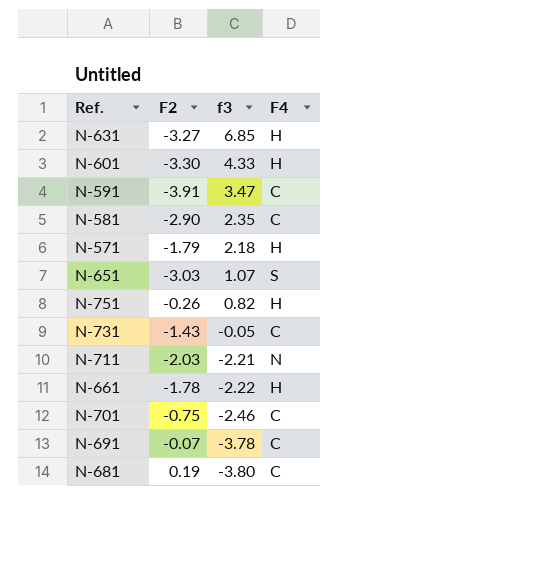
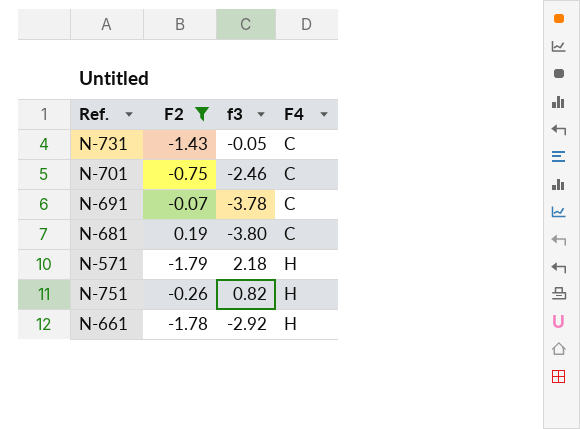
filter: none -> F2 >= -1.79
row order: f3 descending -> F4 ascending
N-661 | f3: -2.22 -> -2.92

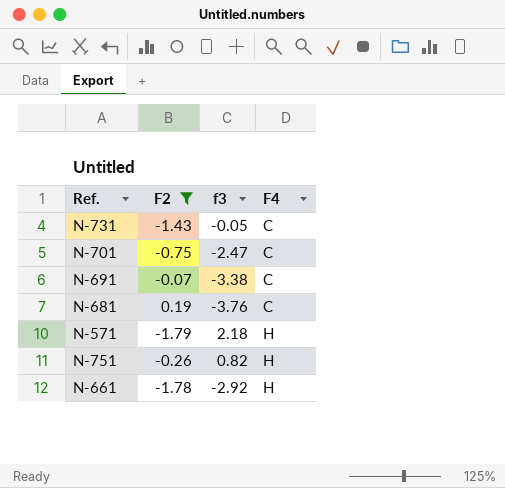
N-701 | f3: -2.46 -> -2.47
N-691 | f3: -3.78 -> -3.38
N-681 | f3: -3.80 -> -3.76

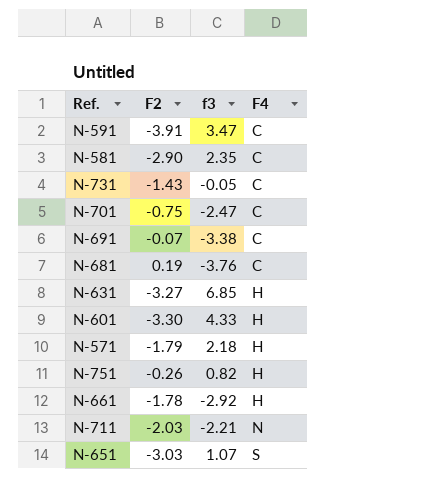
filter: F2 >= -1.79 -> none

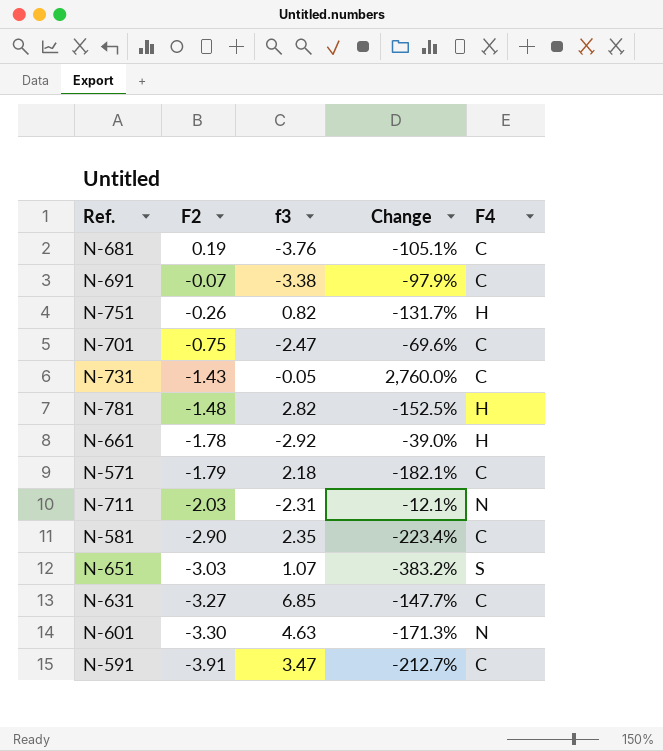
row order: F4 ascending -> F2 descending
column Change | formula: none -> ([F2] - [f3]) / [f3]
row N-781: none -> -1.48 | 2.82 | -152.5% | H
N-571 | F4: H -> C
N-711 | f3: -2.21 -> -2.31
N-631 | F4: H -> C
N-601 | f3: 4.33 -> 4.63
N-601 | F4: H -> N

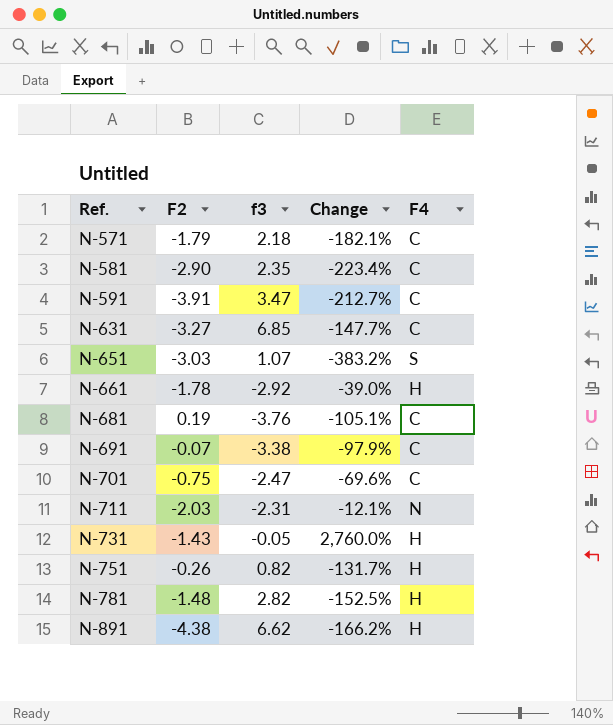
row order: F2 descending -> Ref. ascending
row N-601: -3.30 | 4.63 | -171.3% | N -> none
N-731 | F4: C -> H
row N-891: none -> -4.38 | 6.62 | -166.2% | H

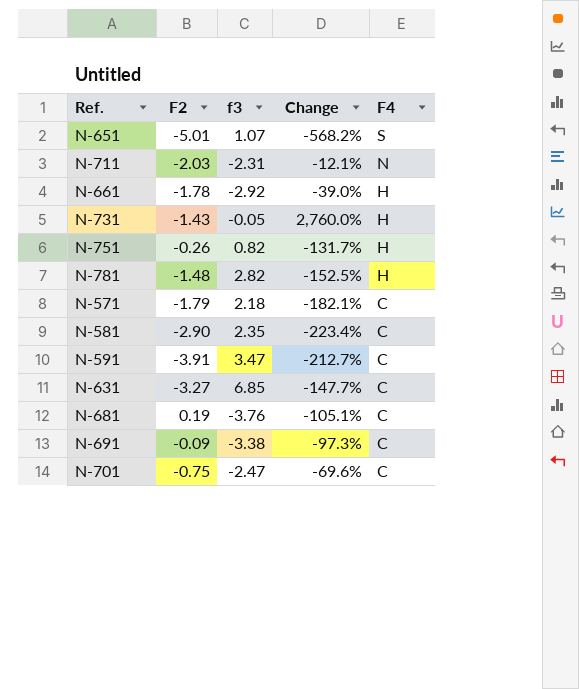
row order: Ref. ascending -> F4 descending
row N-891: -4.38 | 6.62 | -166.2% | H -> none
N-651 | F2: -3.03 -> -5.01
N-651 | Change: -383.2% -> -568.2%
N-691 | F2: -0.07 -> -0.09
N-691 | Change: -97.9% -> -97.3%

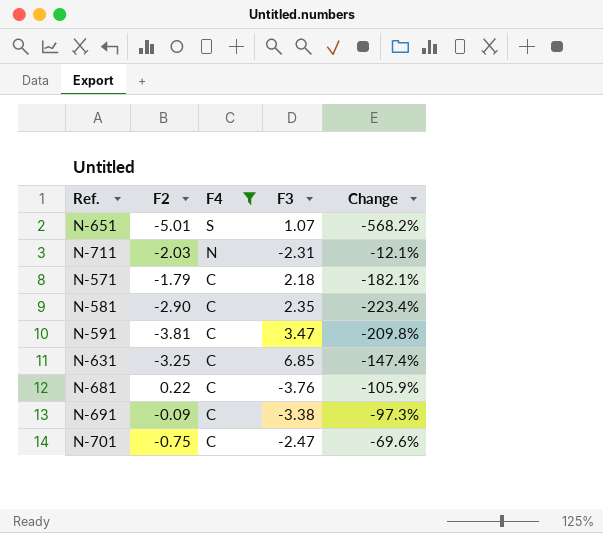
filter: none -> F4 != H
column F4 | position: 5 -> 3
column name: f3 -> F3
N-591 | F2: -3.91 -> -3.81
N-591 | Change: -212.7% -> -209.8%
N-631 | F2: -3.27 -> -3.25
N-631 | Change: -147.7% -> -147.4%
N-681 | F2: 0.19 -> 0.22
N-681 | Change: -105.1% -> -105.9%

